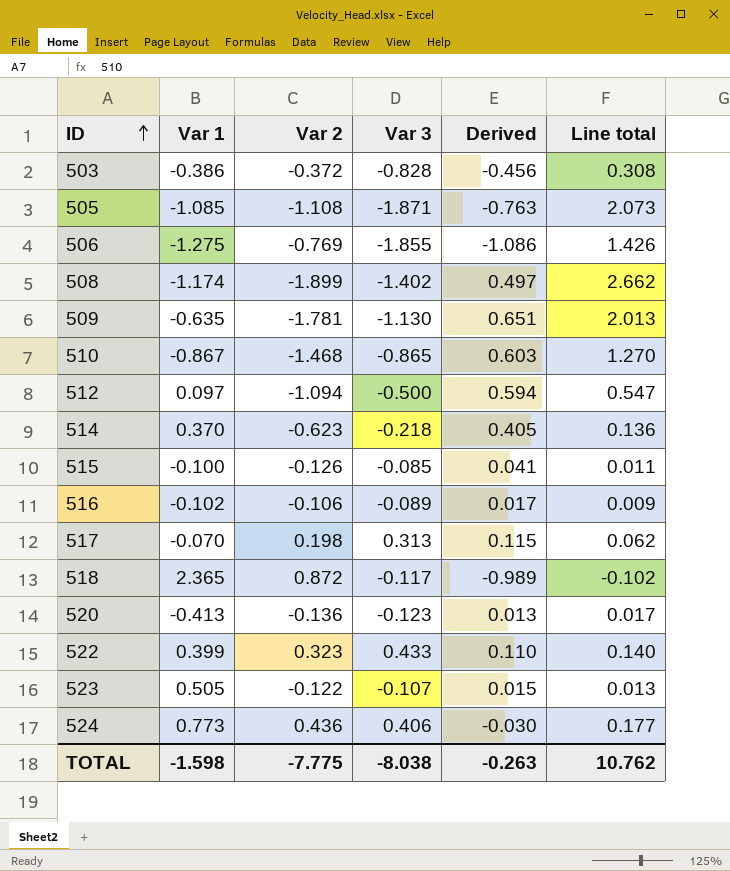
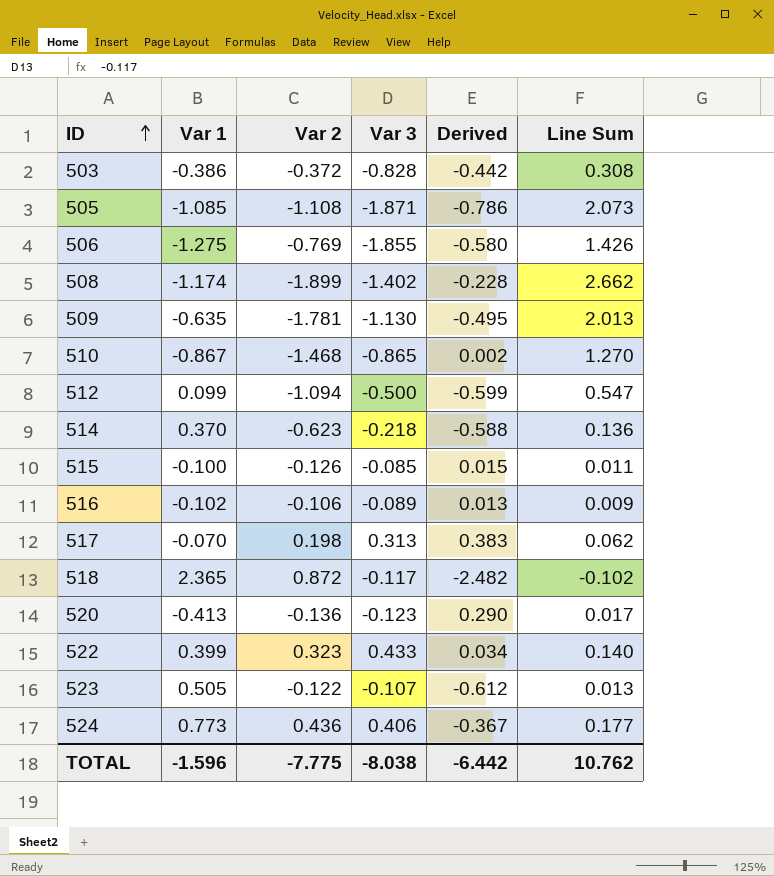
column Derived | formula: [Var 3] - [Var 2] -> [Var 3] - [Var 1]
column name: Line total -> Line Sum
512 | Var 1: 0.097 -> 0.099
TOTAL | Var 1: -1.598 -> -1.596
TOTAL | Derived: -0.263 -> -6.442

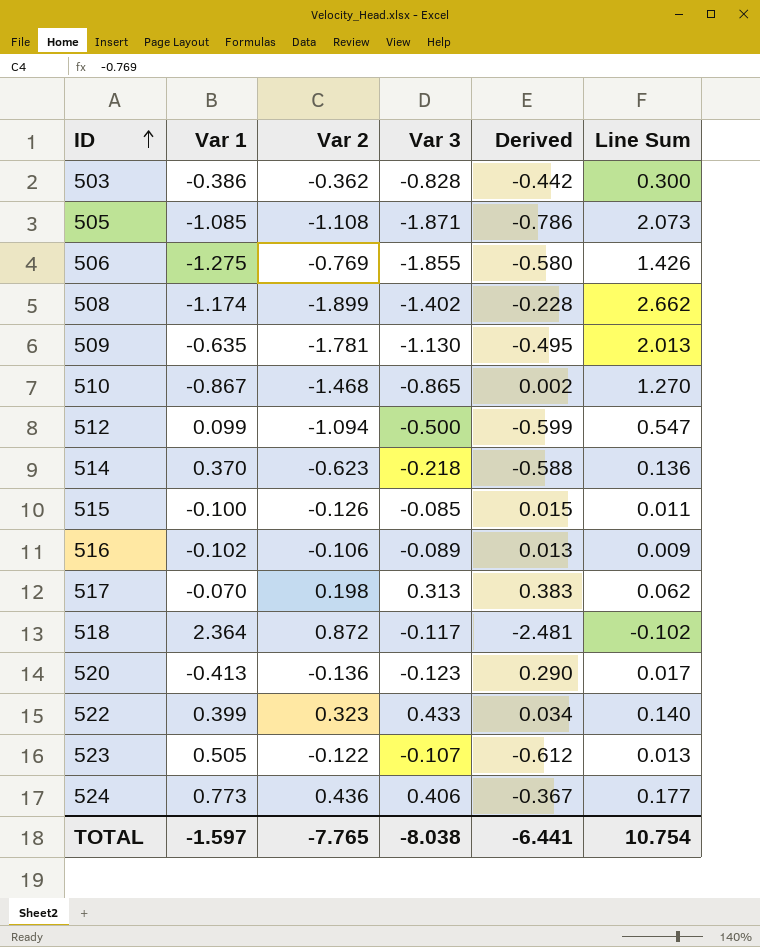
503 | Var 2: -0.372 -> -0.362
503 | Line Sum: 0.308 -> 0.300
518 | Var 1: 2.365 -> 2.364
518 | Derived: -2.482 -> -2.481
TOTAL | Var 1: -1.596 -> -1.597
TOTAL | Var 2: -7.775 -> -7.765
TOTAL | Derived: -6.442 -> -6.441
TOTAL | Line Sum: 10.762 -> 10.754

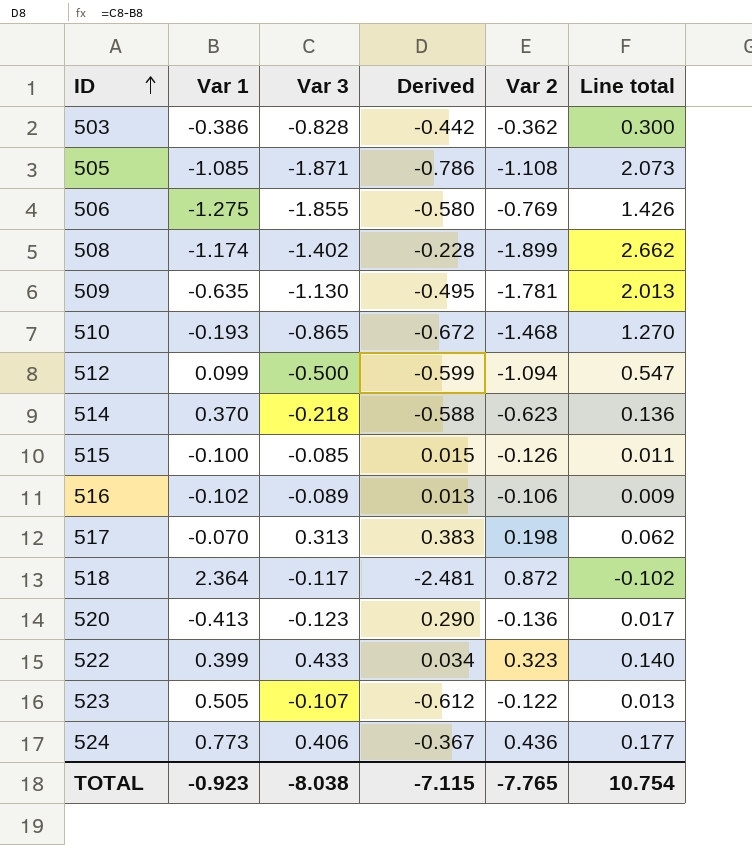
column Var 2 | position: 3 -> 5
column name: Line Sum -> Line total
510 | Var 1: -0.867 -> -0.193
510 | Derived: 0.002 -> -0.672
TOTAL | Var 1: -1.597 -> -0.923
TOTAL | Derived: -6.441 -> -7.115

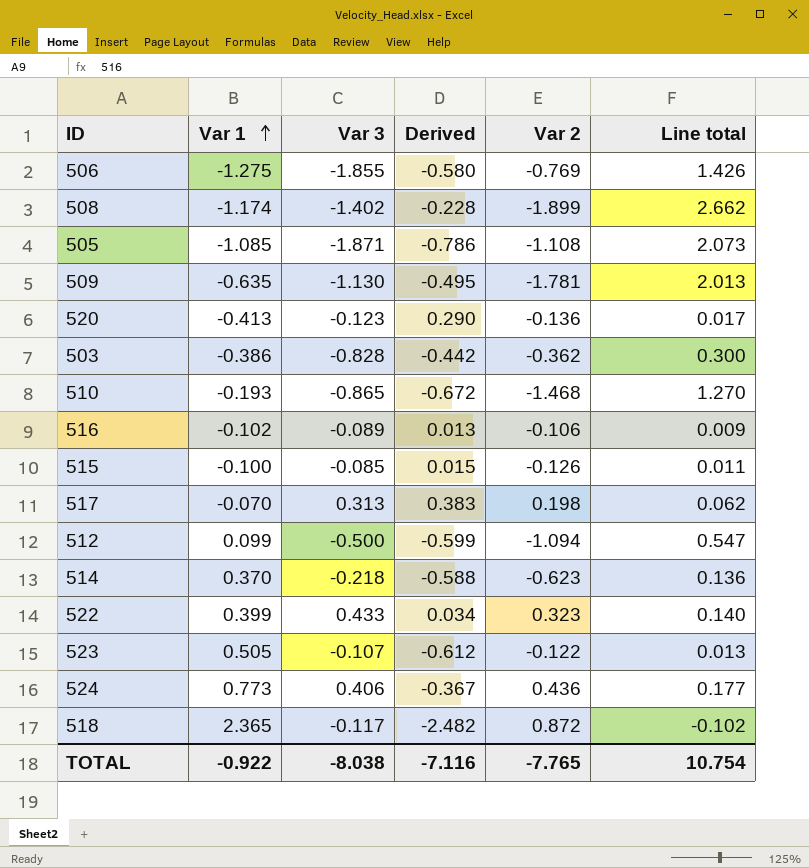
row order: ID ascending -> Var 1 ascending
518 | Var 1: 2.364 -> 2.365
518 | Derived: -2.481 -> -2.482
TOTAL | Var 1: -0.923 -> -0.922
TOTAL | Derived: -7.115 -> -7.116

